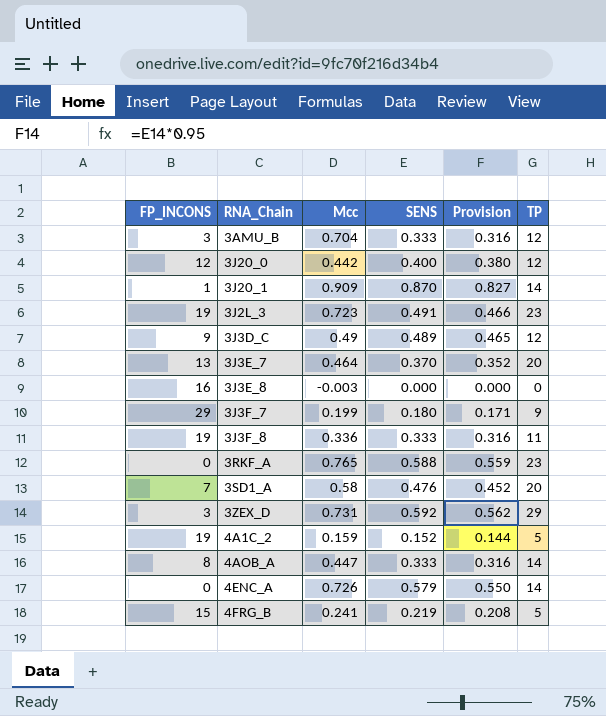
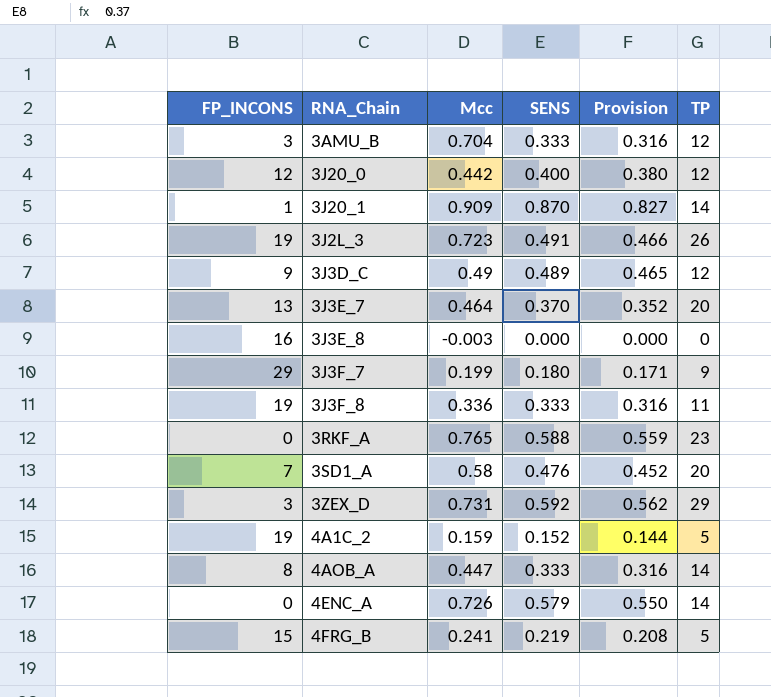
3J2L_3 | TP: 23 -> 26

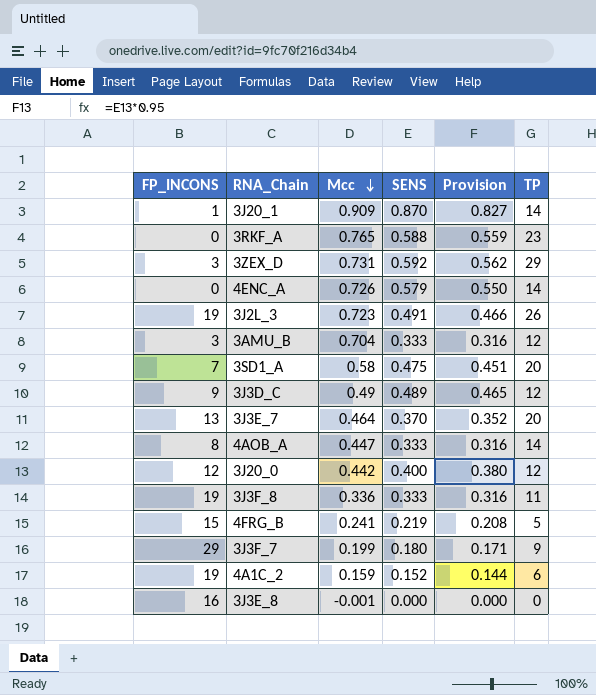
row order: none -> Mcc descending
3SD1_A | SENS: 0.476 -> 0.475
3SD1_A | Provision: 0.452 -> 0.451
4A1C_2 | TP: 5 -> 6
3J3E_8 | Mcc: -0.003 -> -0.001

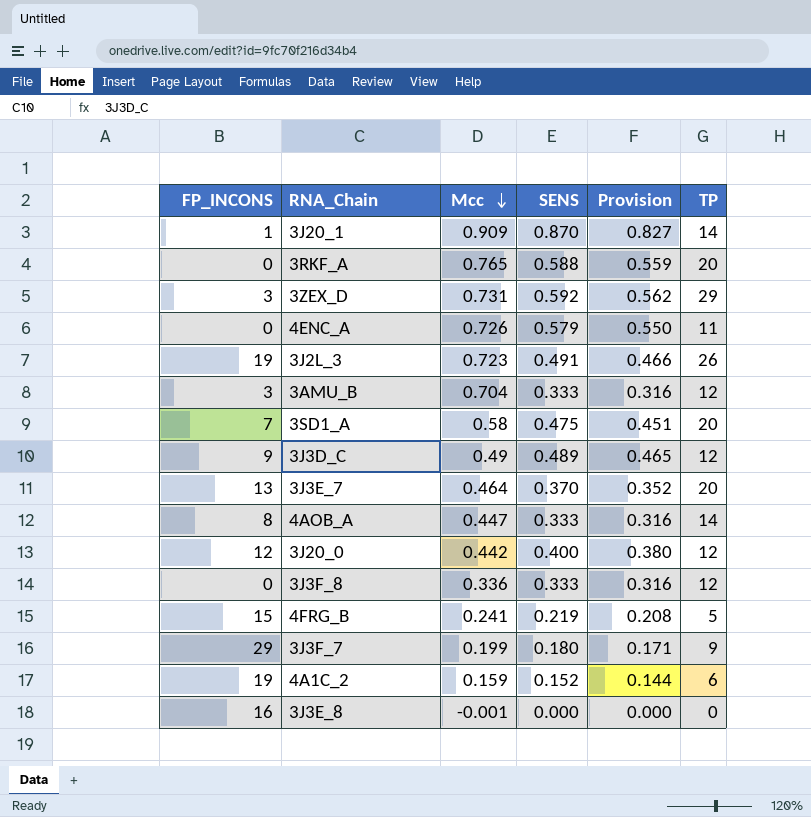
3RKF_A | TP: 23 -> 20
4ENC_A | TP: 14 -> 11
3J3F_8 | FP_INCONS: 19 -> 0
3J3F_8 | TP: 11 -> 12

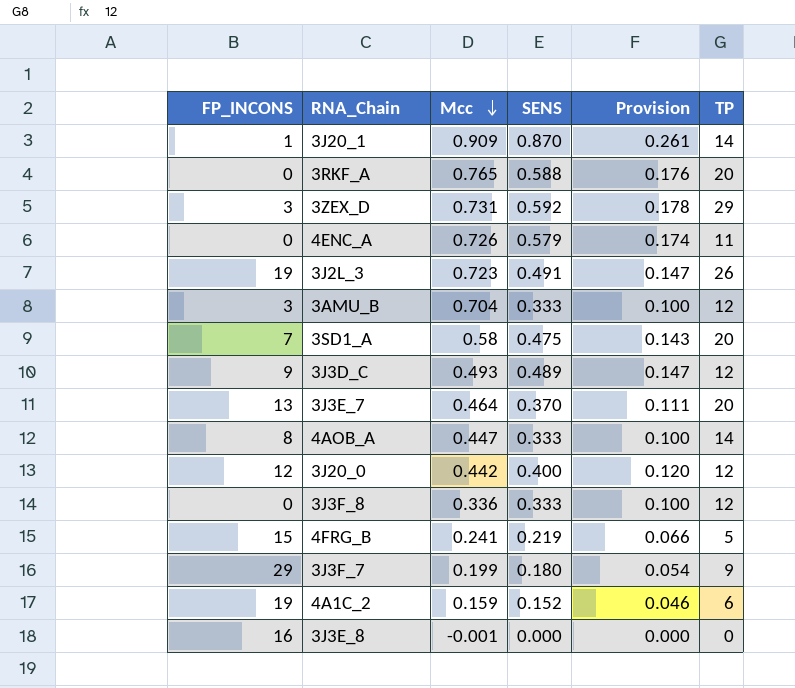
column Provision | formula: [SENS] * 0.95 -> [SENS] * 0.3
3J3D_C | Mcc: 0.49 -> 0.493

